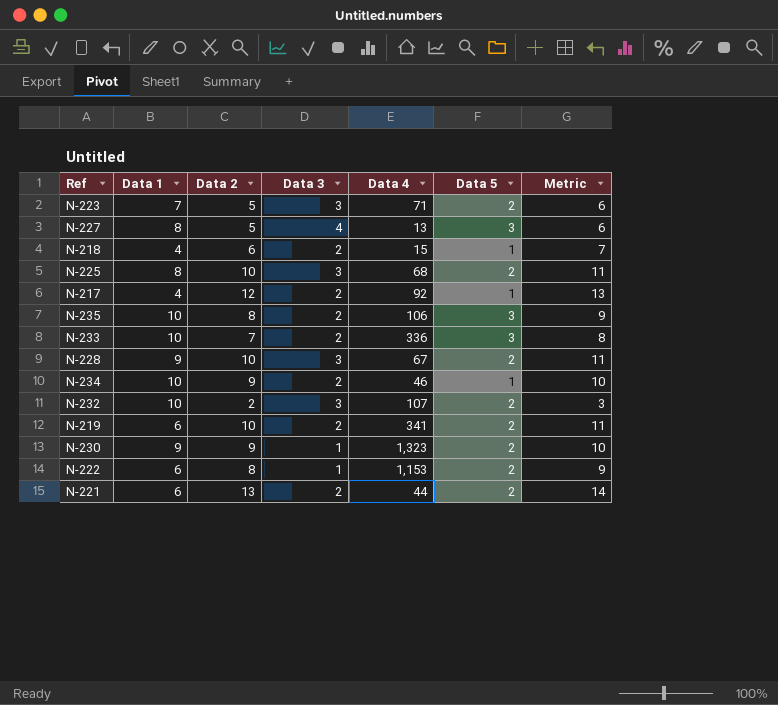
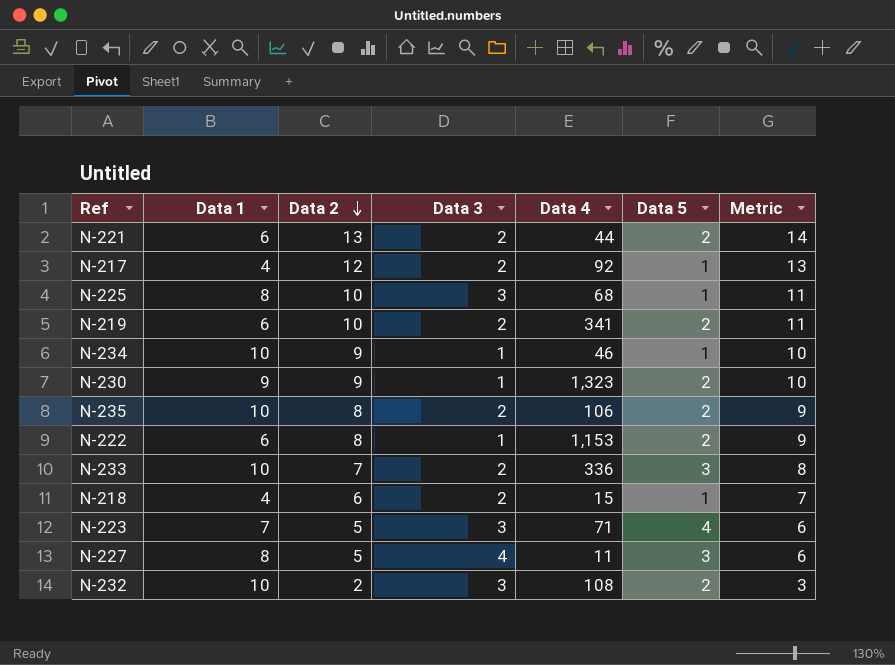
row order: none -> Data 2 descending
row N-228: 9 | 10 | 3 | 67 | 2 | 11 -> none
N-225 | Data 5: 2 -> 1
N-234 | Data 3: 2 -> 1
N-235 | Data 5: 3 -> 2
N-223 | Data 5: 2 -> 4
N-227 | Data 4: 13 -> 11
N-232 | Data 4: 107 -> 108

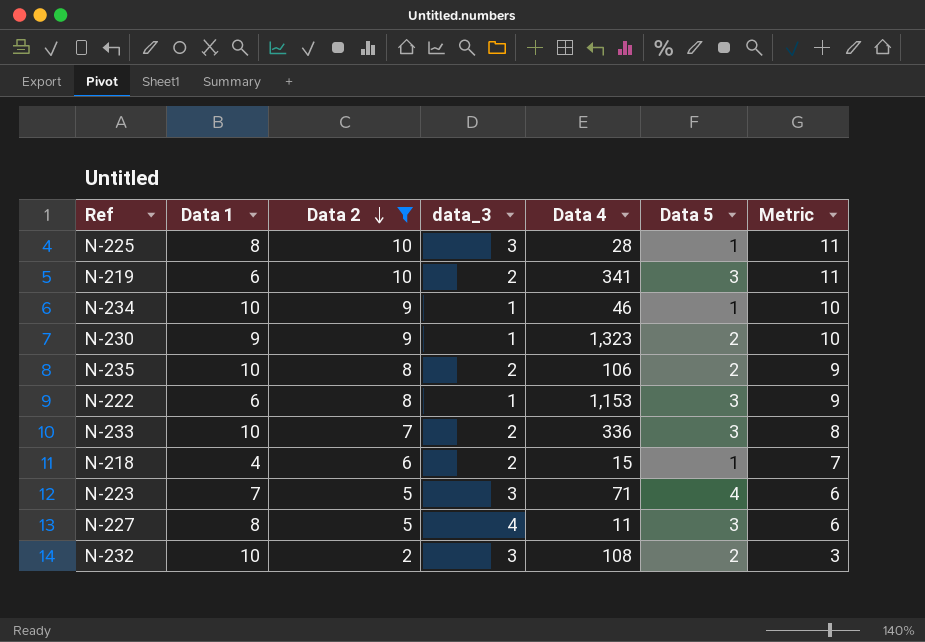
filter: none -> Data 2 <= 10
column name: Data 3 -> data_3
N-225 | Data 4: 68 -> 28
N-219 | Data 5: 2 -> 3
N-222 | Data 5: 2 -> 3

